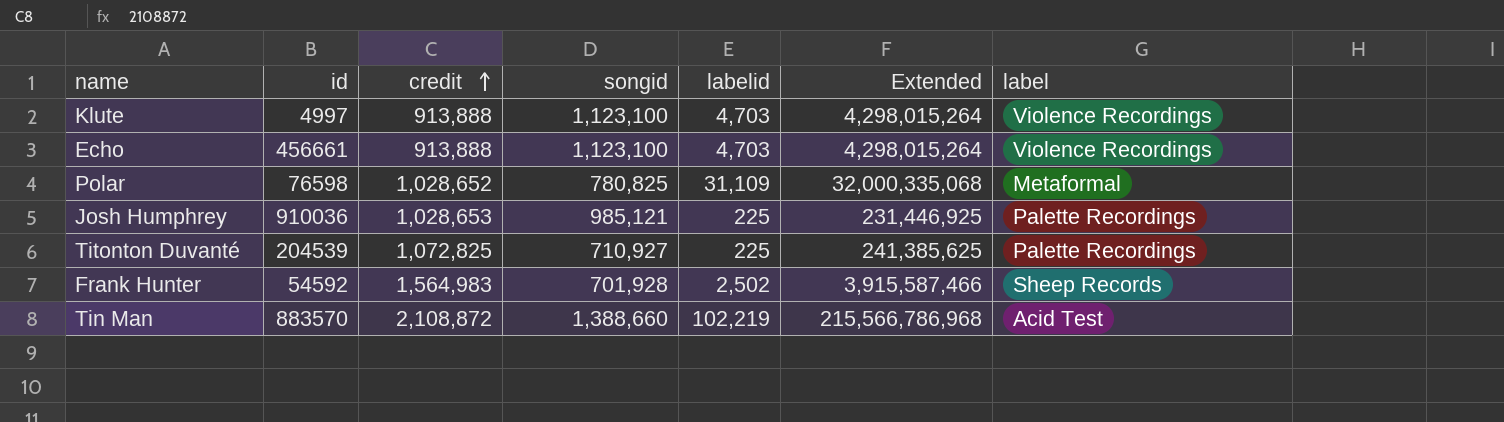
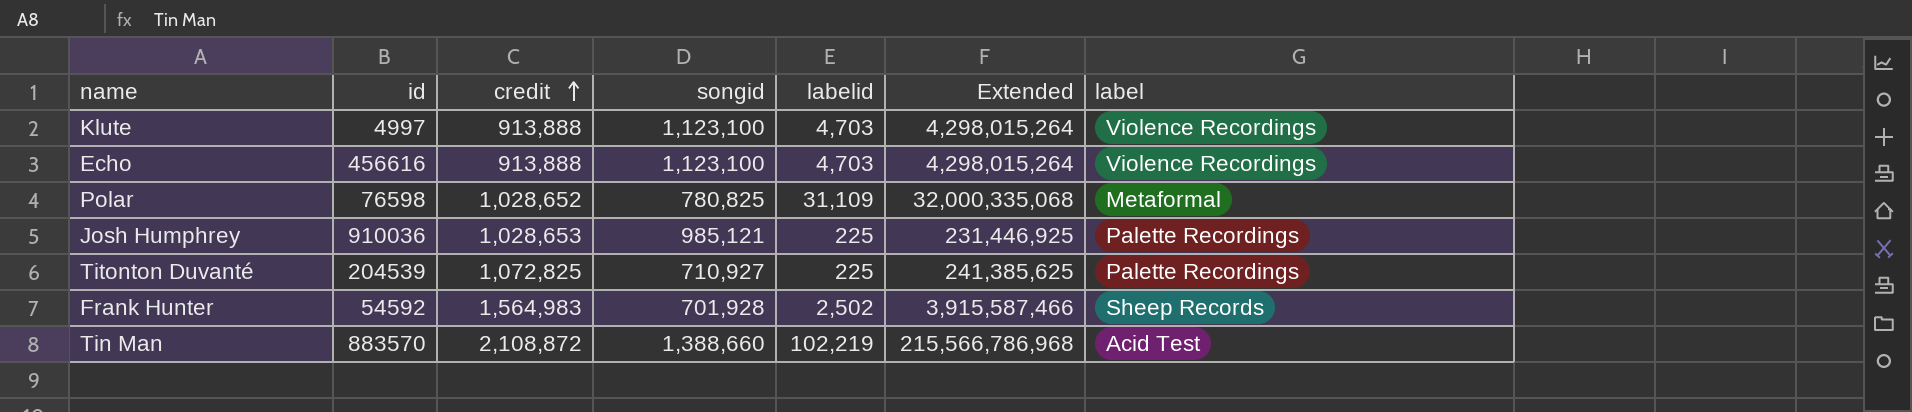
Echo | id: 456661 -> 456616

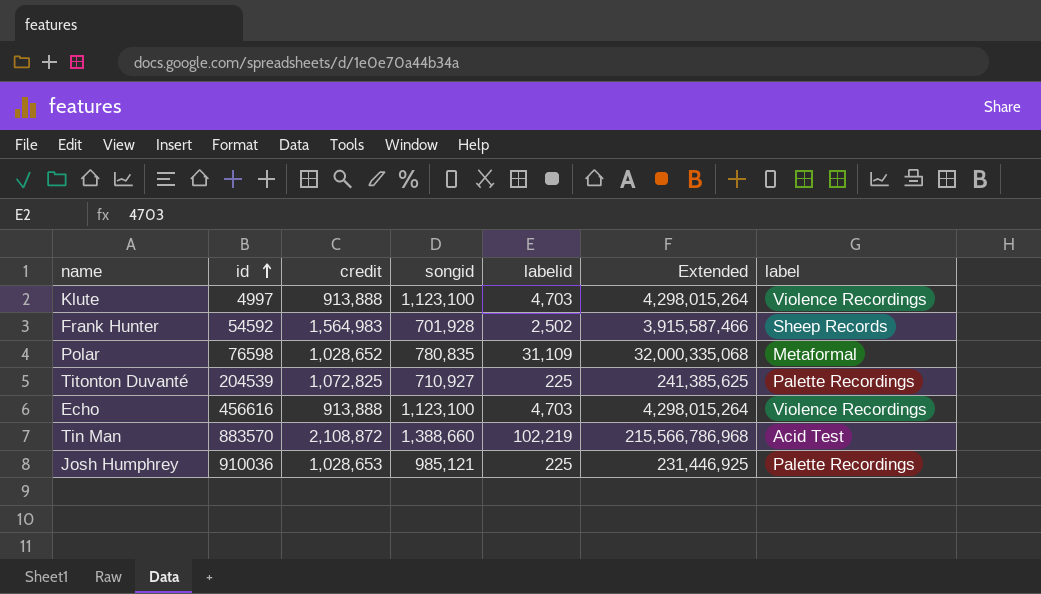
row order: credit ascending -> id ascending
Polar | songid: 780,825 -> 780,835

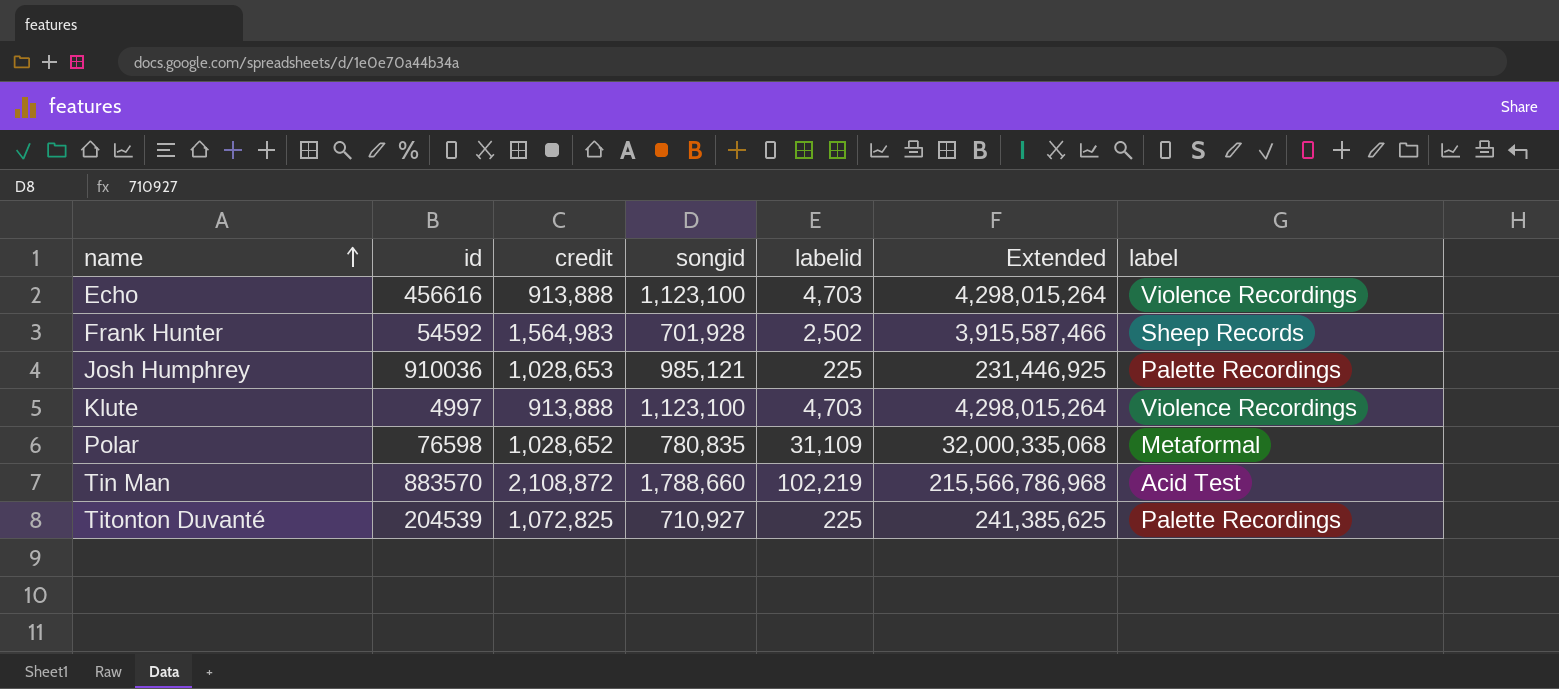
row order: id ascending -> name ascending
Tin Man | songid: 1,388,660 -> 1,788,660

